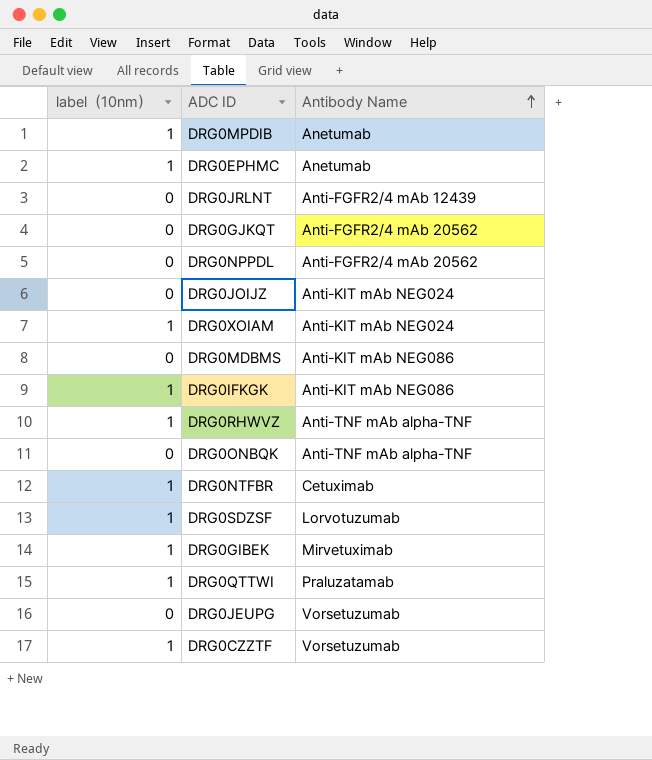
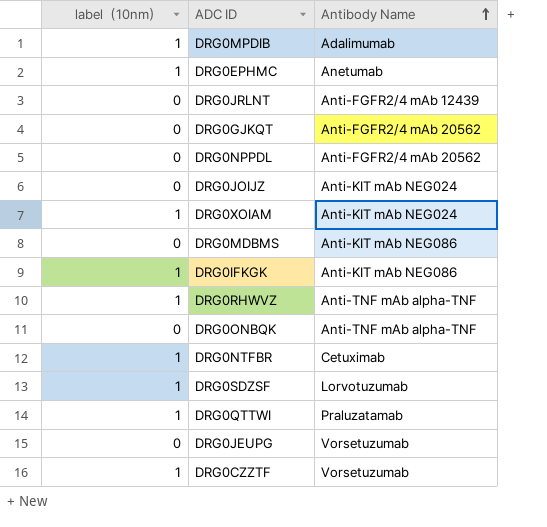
row DRG0GIBEK: 1 | Mirvetuximab -> none
DRG0MPDIB | Antibody Name: Anetumab -> Adalimumab

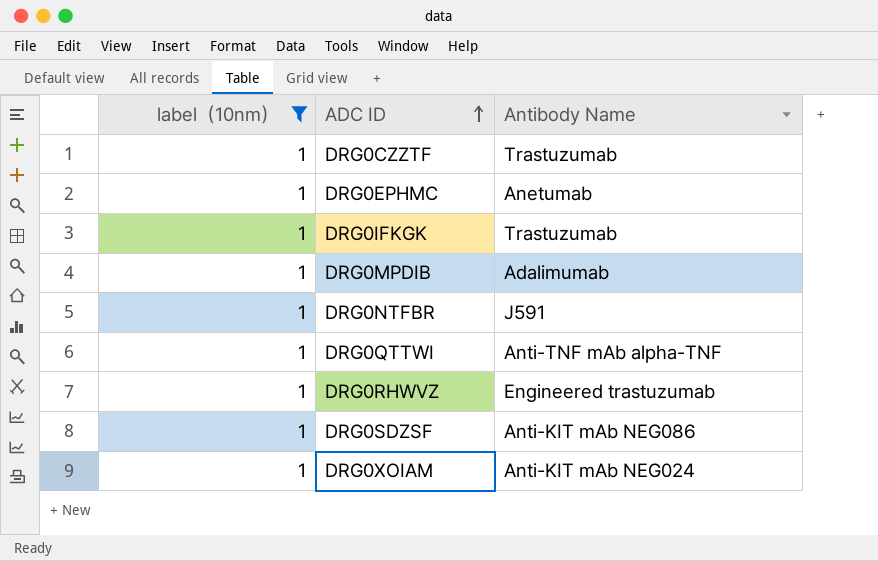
filter: none -> label（10nm） = 1
row order: Antibody Name ascending -> ADC ID ascending
DRG0CZZTF | Antibody Name: Vorsetuzumab -> Trastuzumab
DRG0IFKGK | Antibody Name: Anti-KIT mAb NEG086 -> Trastuzumab
DRG0NTFBR | Antibody Name: Cetuximab -> J591
DRG0QTTWI | Antibody Name: Praluzatamab -> Anti-TNF mAb alpha-TNF
DRG0RHWVZ | Antibody Name: Anti-TNF mAb alpha-TNF -> Engineered trastuzumab
DRG0SDZSF | Antibody Name: Lorvotuzumab -> Anti-KIT mAb NEG086

